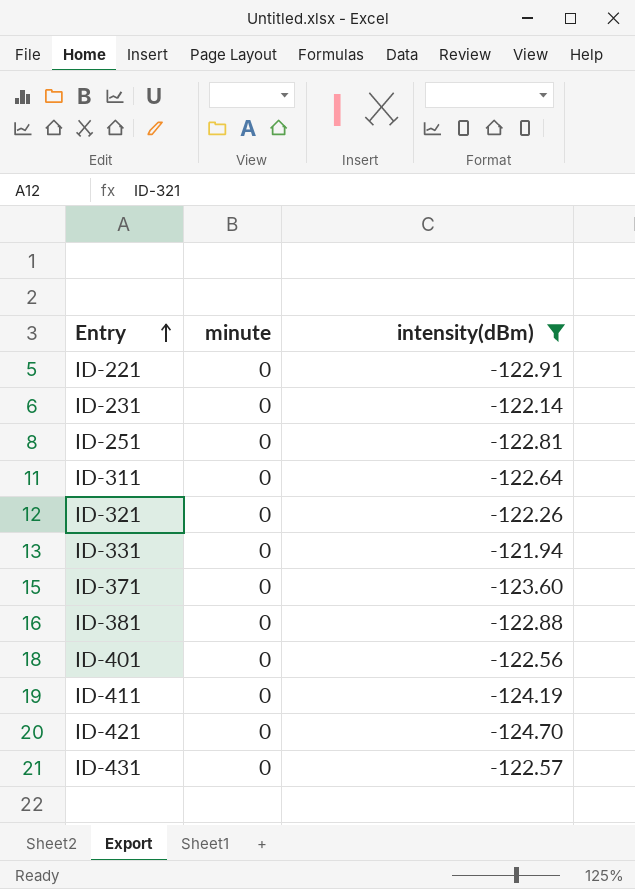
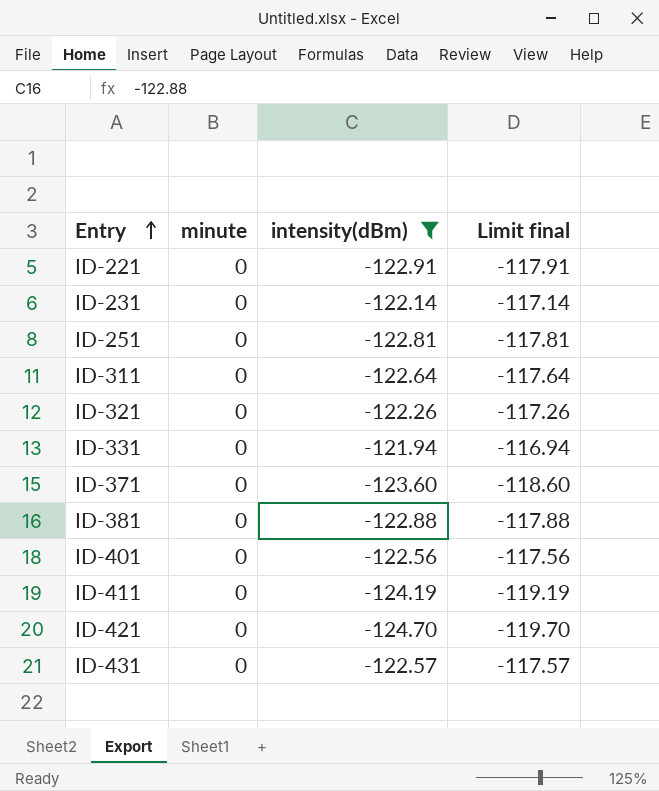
column Limit final | formula: none -> [intensity(dBm)] + 5

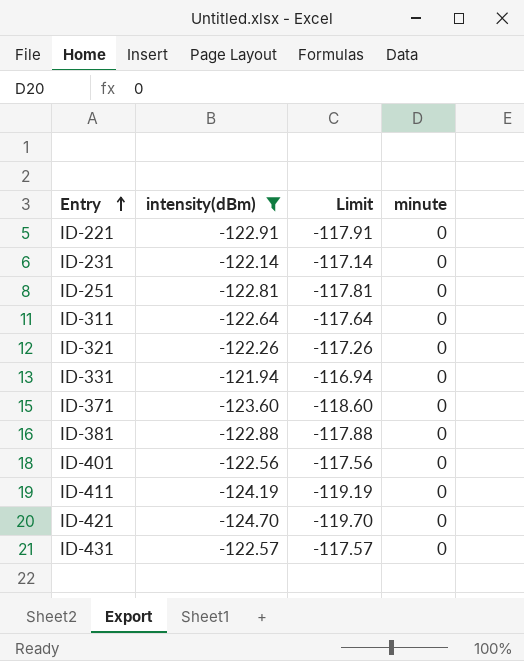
column name: Limit final -> Limit
column minute | position: 2 -> 4

